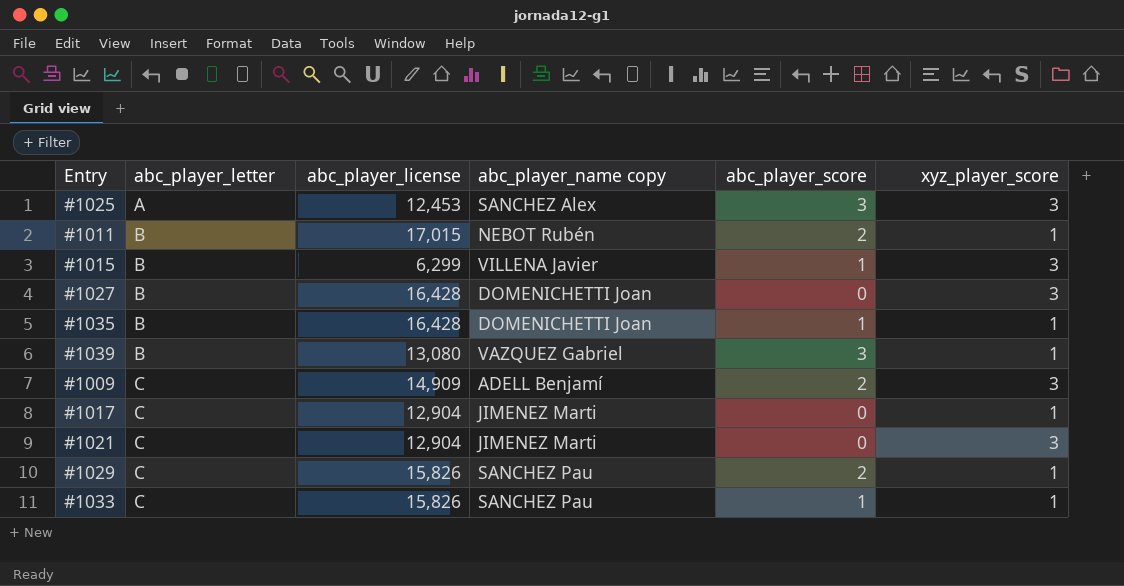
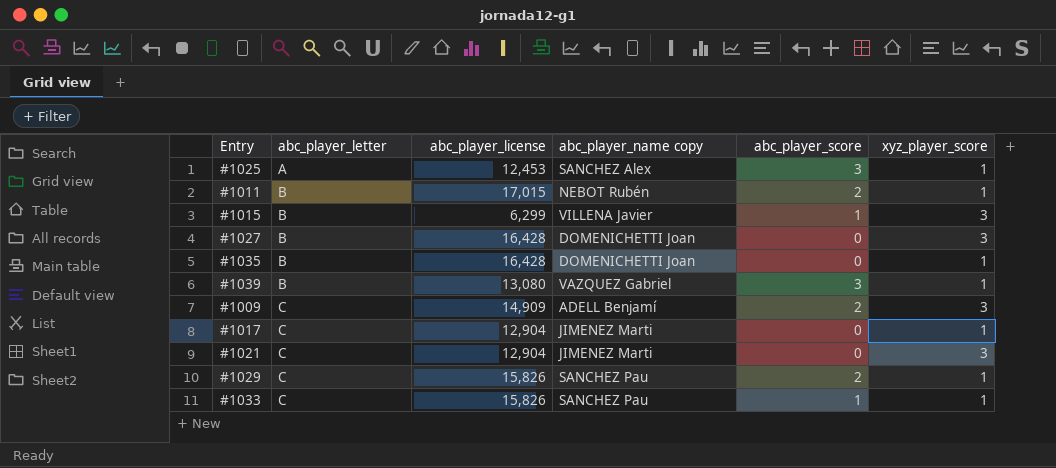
#1025 | xyz_player_score: 3 -> 1
#1035 | abc_player_score: 1 -> 0

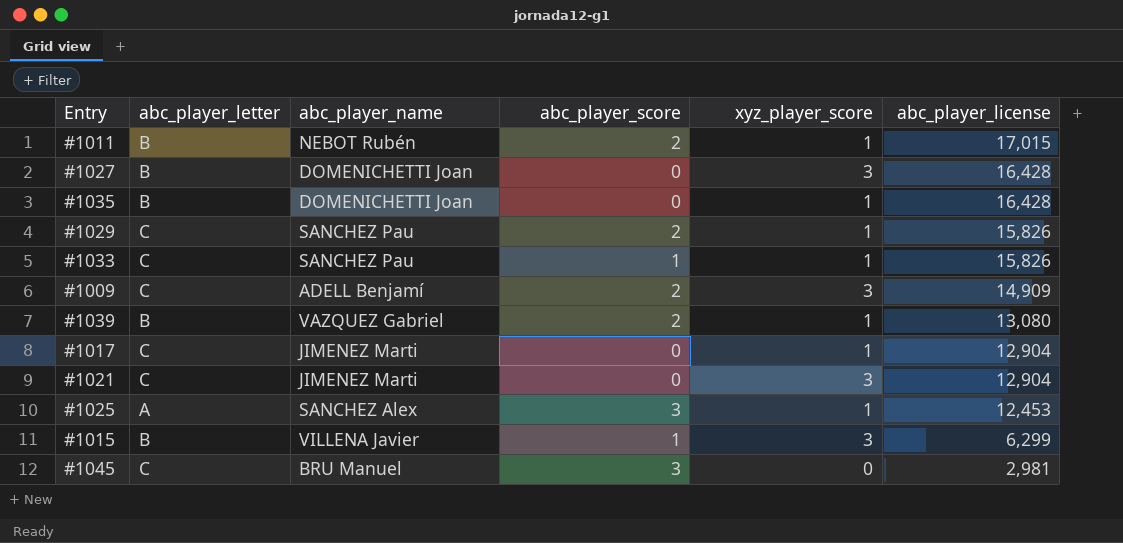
row order: abc_player_letter ascending -> abc_player_license descending
column name: abc_player_name copy -> abc_player_name
column abc_player_license | position: 3 -> 6
#1039 | abc_player_score: 3 -> 2
row #1045: none -> C | BRU Manuel | 3 | 0 | 2,981

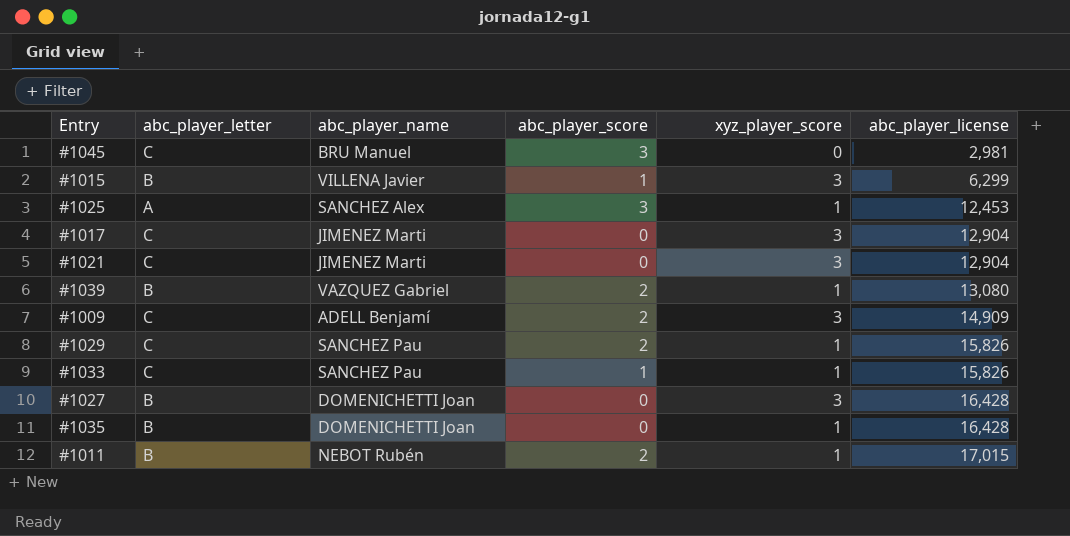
row order: abc_player_license descending -> abc_player_license ascending
#1017 | xyz_player_score: 1 -> 3

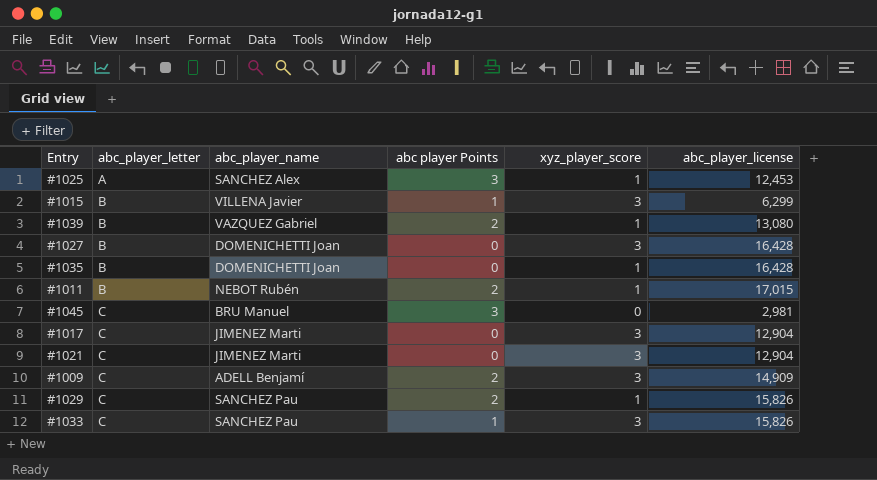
row order: abc_player_license ascending -> abc_player_letter ascending
column name: abc_player_score -> abc player Points
#1033 | xyz_player_score: 1 -> 3

